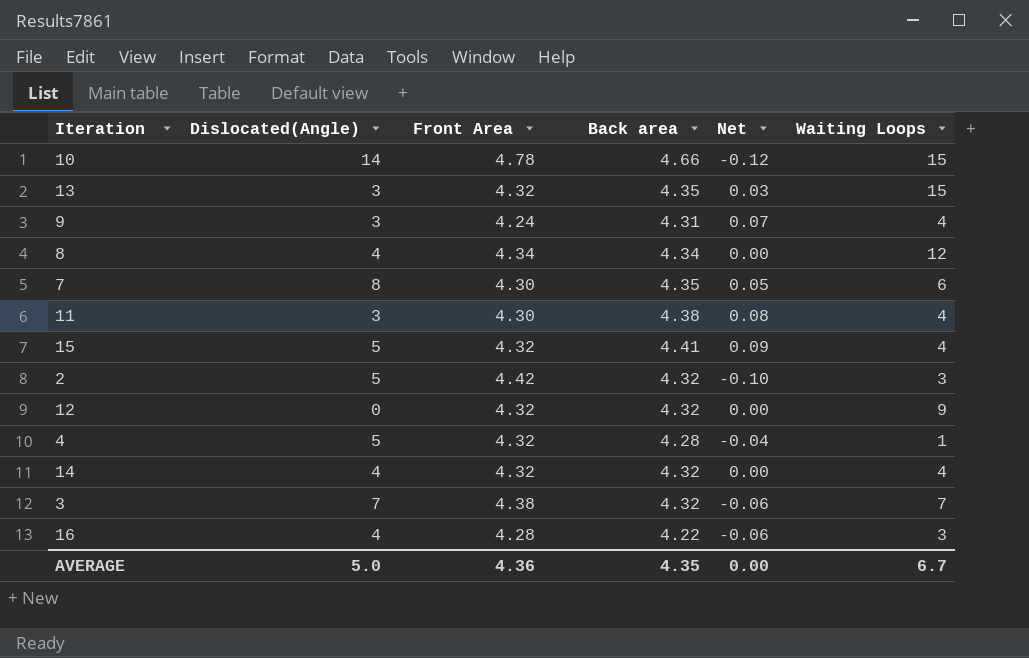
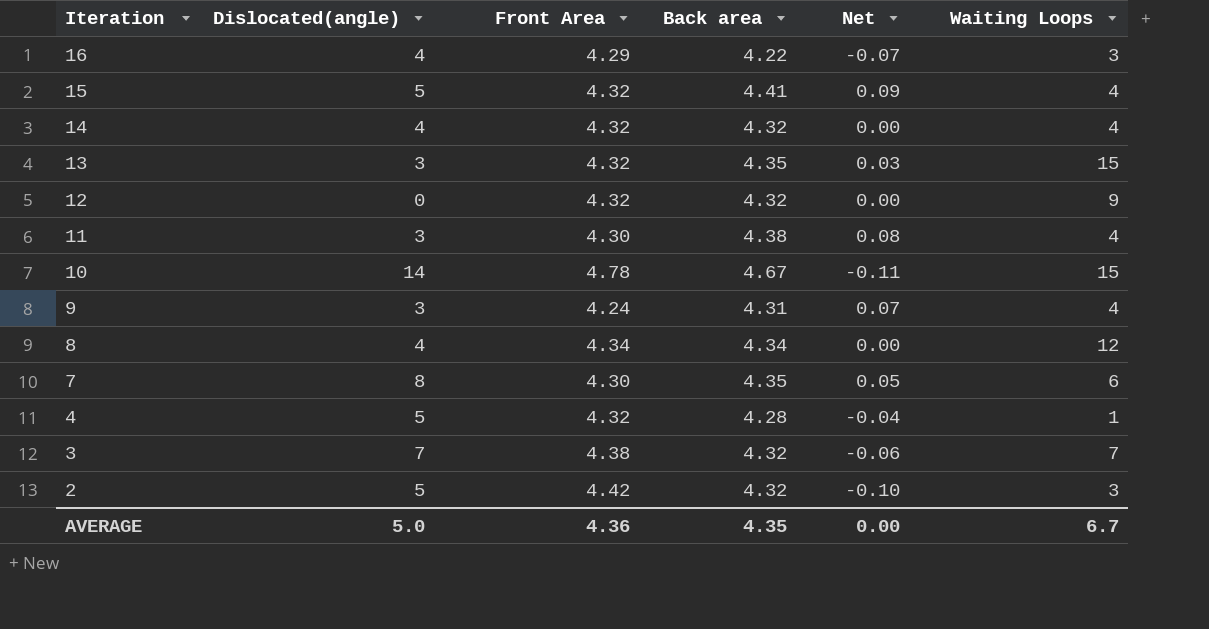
row order: none -> Iteration descending
column name: Dislocated(Angle) -> Dislocated(angle)
16 | Front Area: 4.28 -> 4.29
16 | Net: -0.06 -> -0.07
10 | Back area: 4.66 -> 4.67
10 | Net: -0.12 -> -0.11

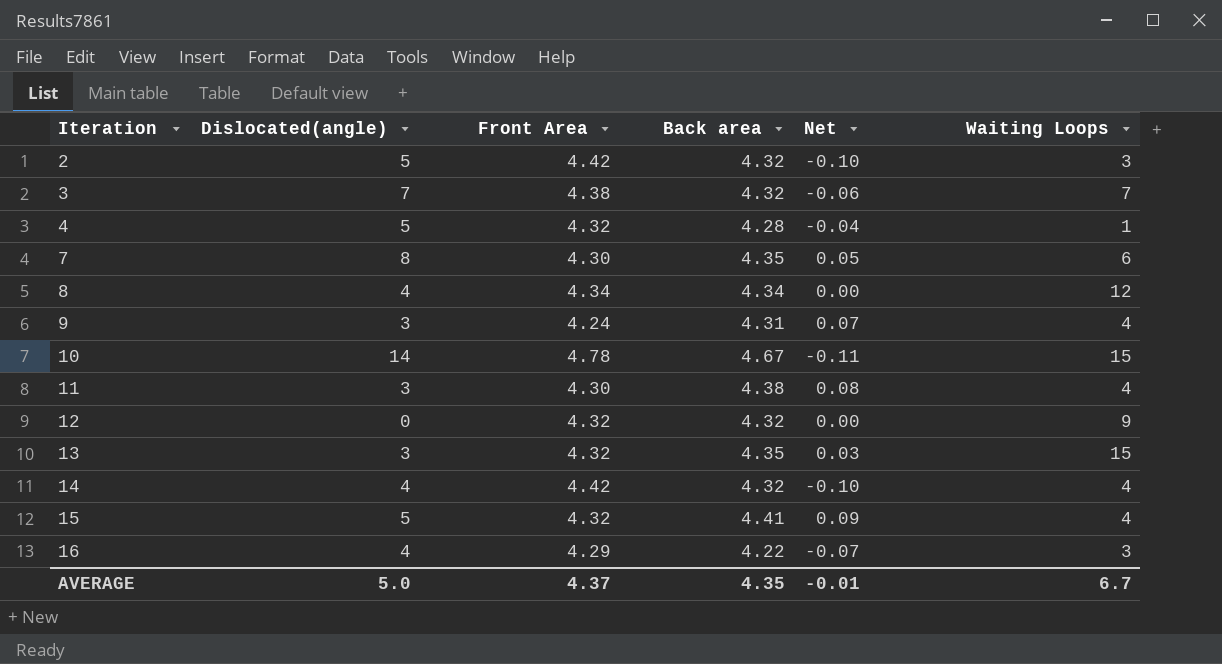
row order: Iteration descending -> Iteration ascending
14 | Front Area: 4.32 -> 4.42
14 | Net: 0.00 -> -0.10
AVERAGE | Front Area: 4.36 -> 4.37
AVERAGE | Net: 0.00 -> -0.01

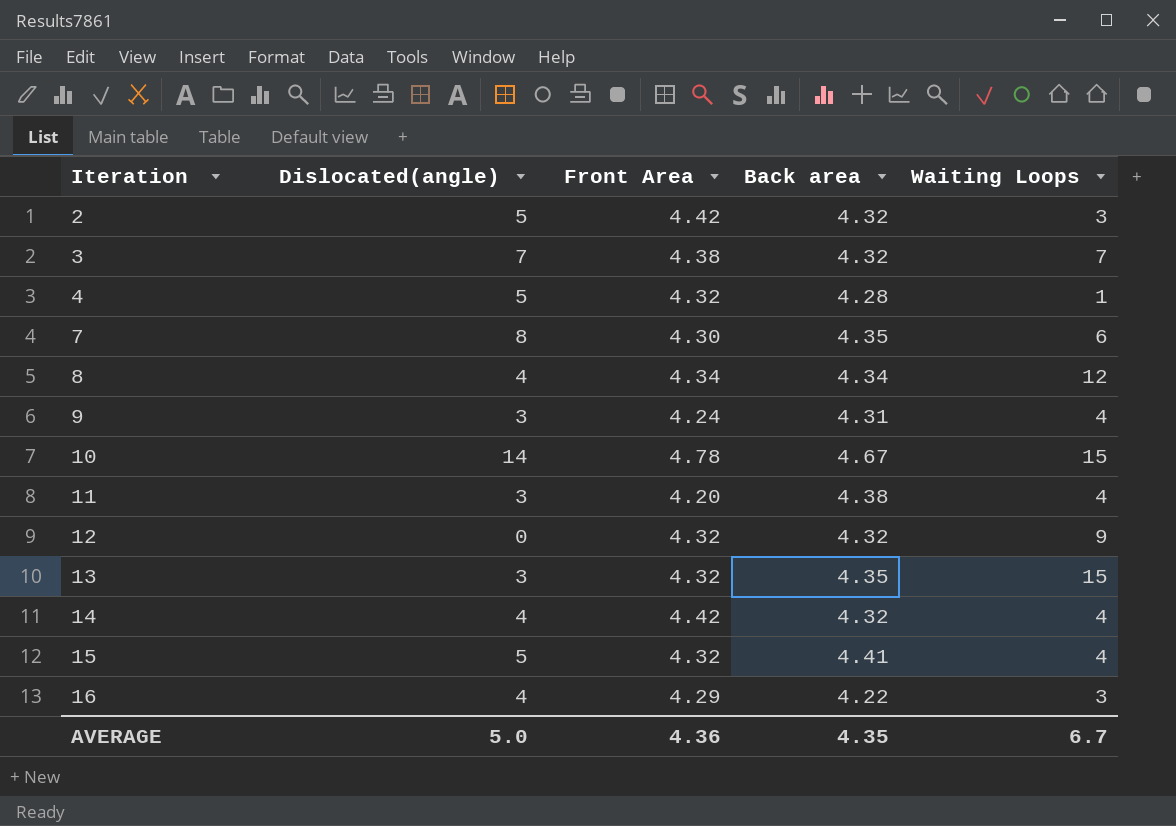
column Net | formula: [Back area] - [Front Area] -> none
11 | Front Area: 4.30 -> 4.20
AVERAGE | Front Area: 4.37 -> 4.36

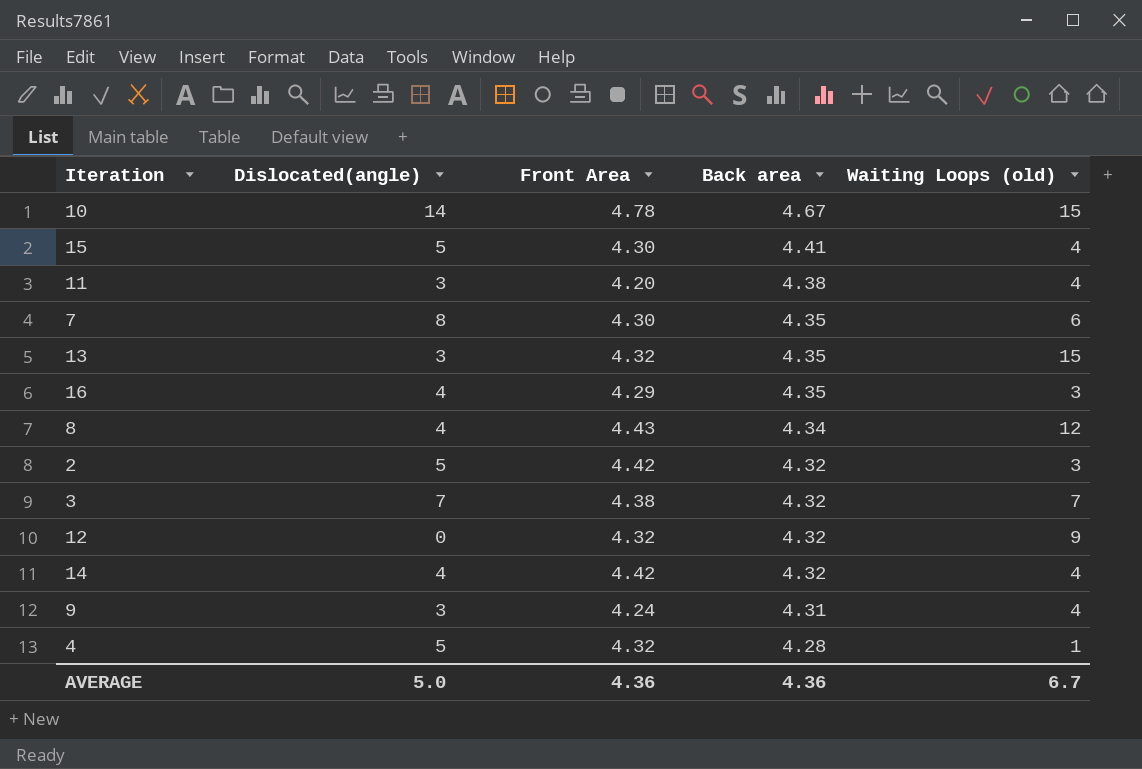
row order: Iteration ascending -> Back area descending
column name: Waiting Loops -> Waiting Loops (old)
15 | Front Area: 4.32 -> 4.30
16 | Back area: 4.22 -> 4.35
8 | Front Area: 4.34 -> 4.43
AVERAGE | Back area: 4.35 -> 4.36

